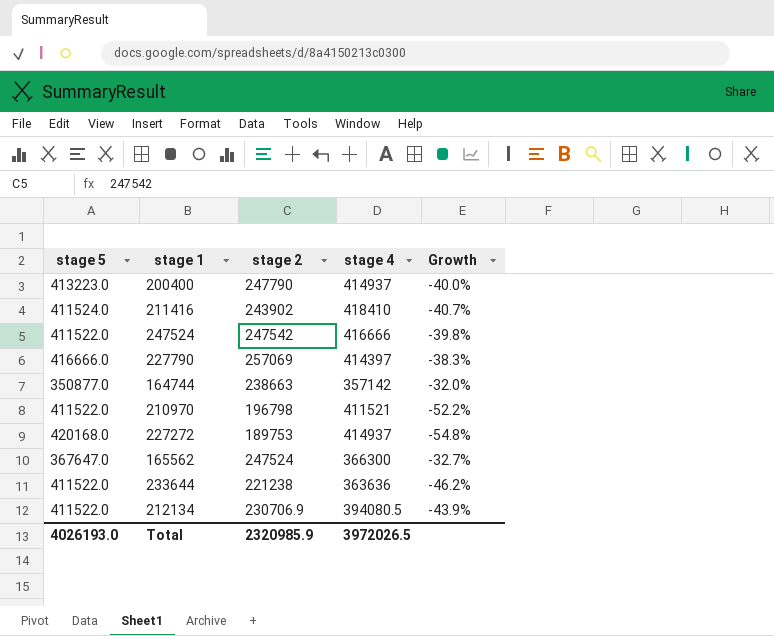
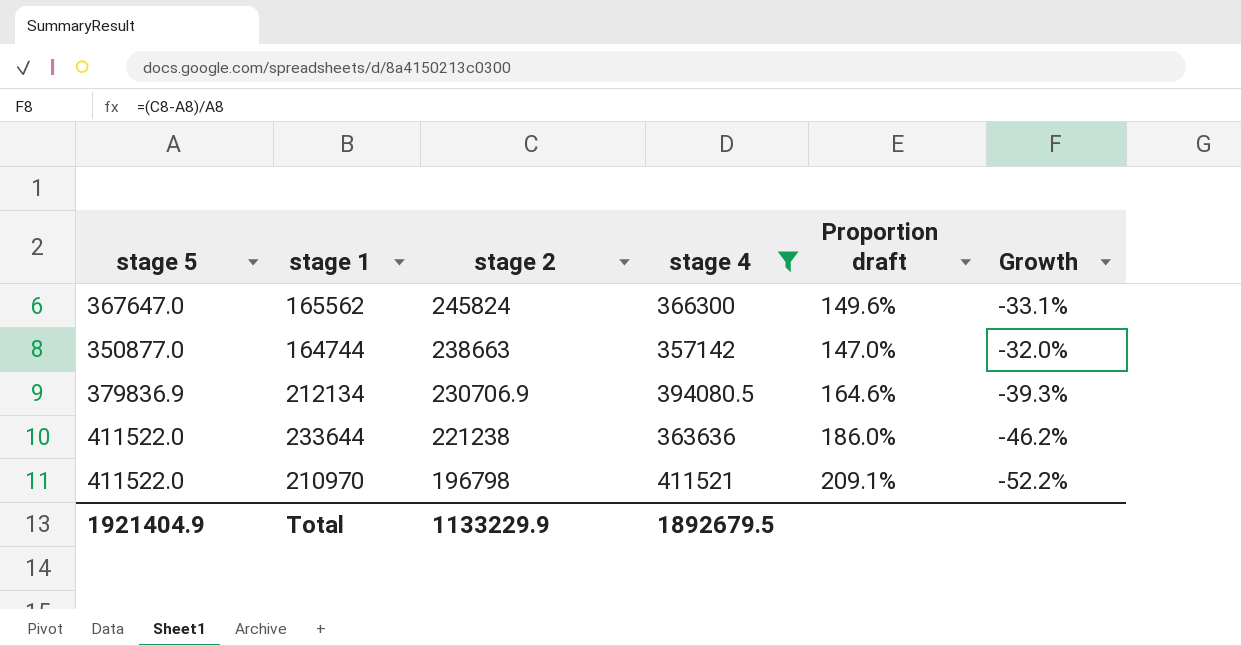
filter: none -> stage 4 <= 411521
row order: none -> stage 2 descending
column Proportion draft | formula: none -> [stage 5] / [stage 2]
165562 | stage 2: 247524 -> 245824
165562 | Growth: -32.7% -> -33.1%
212134 | stage 5: 411522.0 -> 379836.9
212134 | Growth: -43.9% -> -39.3%
Total | stage 5: 4026193.0 -> 1921404.9
Total | stage 2: 2320985.9 -> 1133229.9
Total | stage 4: 3972026.5 -> 1892679.5

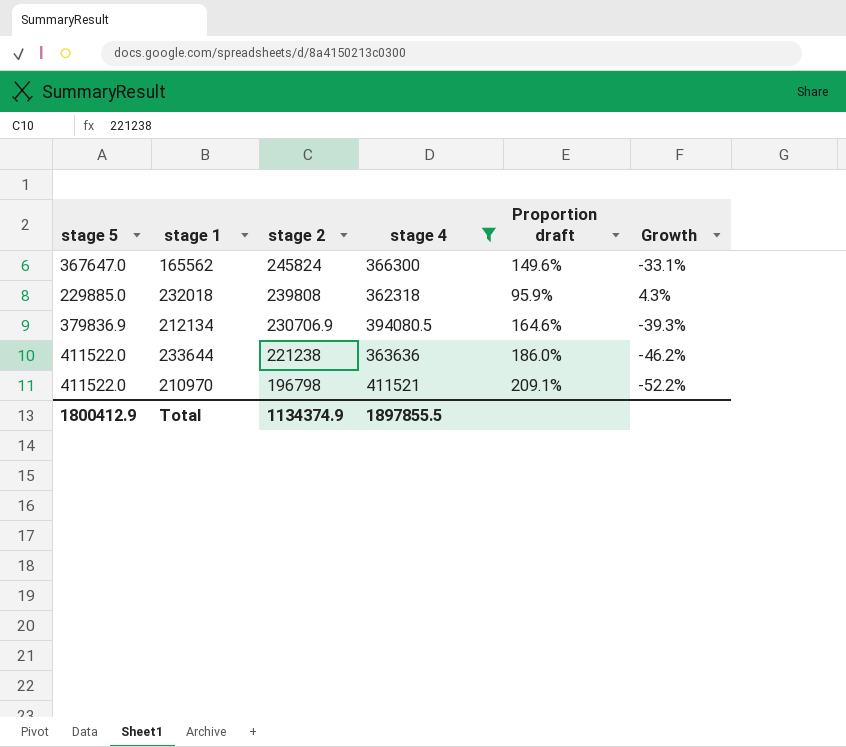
row 164744: 350877.0 | 238663 | 357142 | 147.0% | -32.0% -> none
row 232018: none -> 229885.0 | 239808 | 362318 | 95.9% | 4.3%
Total | stage 5: 1921404.9 -> 1800412.9
Total | stage 2: 1133229.9 -> 1134374.9
Total | stage 4: 1892679.5 -> 1897855.5

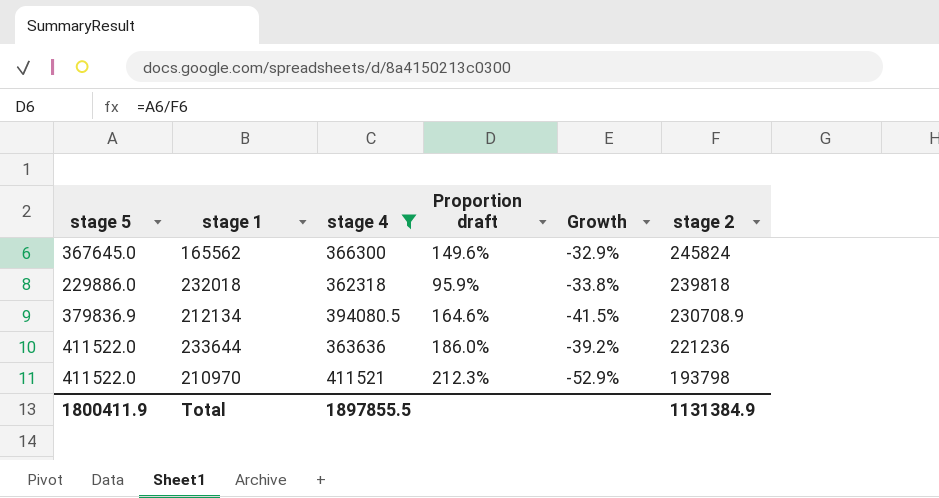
column Growth | formula: ([stage 2] - [stage 5]) / [stage 5] -> ([stage 2] - [stage 4]) / [stage 4]
column stage 2 | position: 3 -> 6
165562 | stage 5: 367647.0 -> 367645.0
232018 | stage 5: 229885.0 -> 229886.0
232018 | stage 2: 239808 -> 239818
212134 | stage 2: 230706.9 -> 230708.9
233644 | stage 2: 221238 -> 221236
210970 | Proportion draft: 209.1% -> 212.3%
210970 | stage 2: 196798 -> 193798
Total | stage 5: 1800412.9 -> 1800411.9
Total | stage 2: 1134374.9 -> 1131384.9

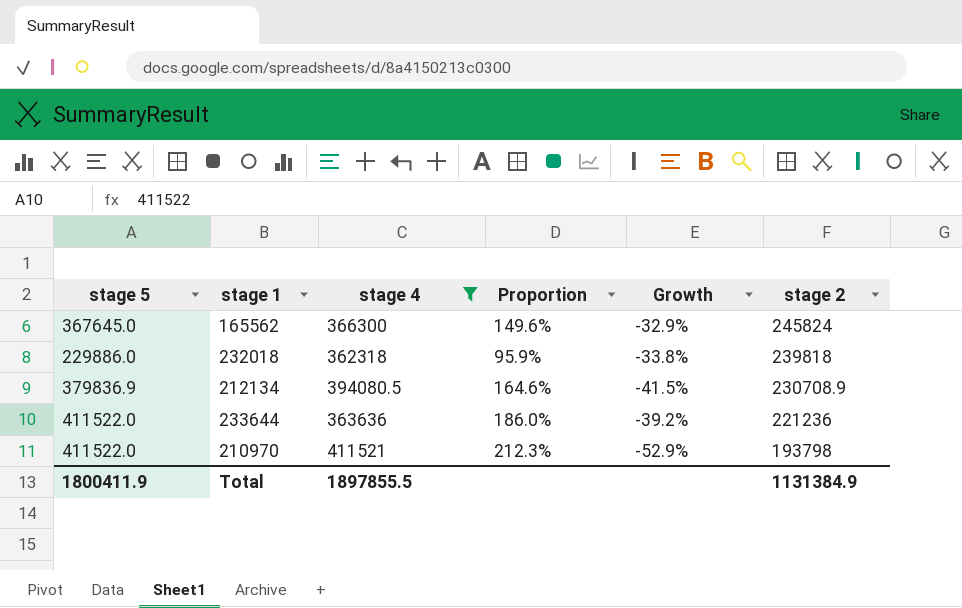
column name: Proportion draft -> Proportion

